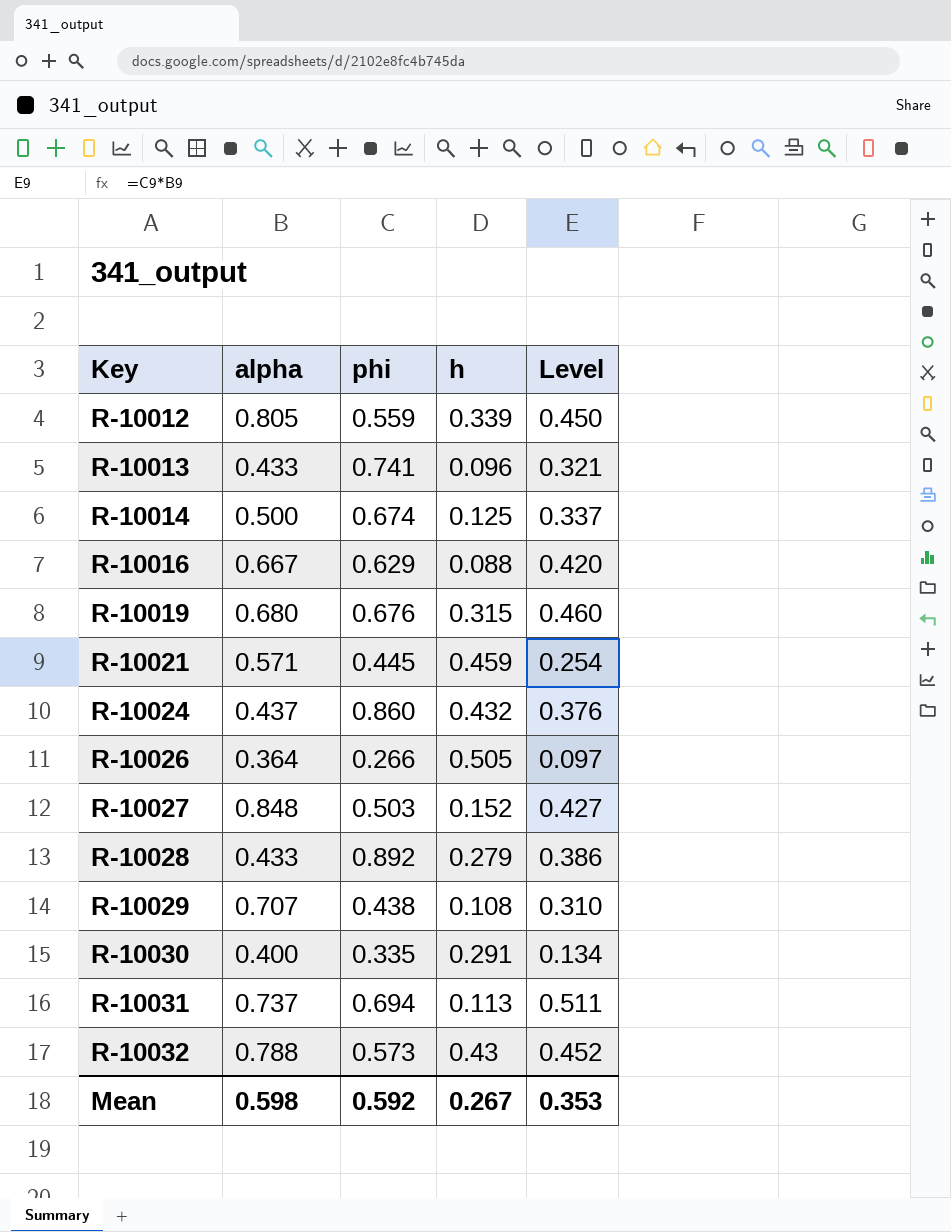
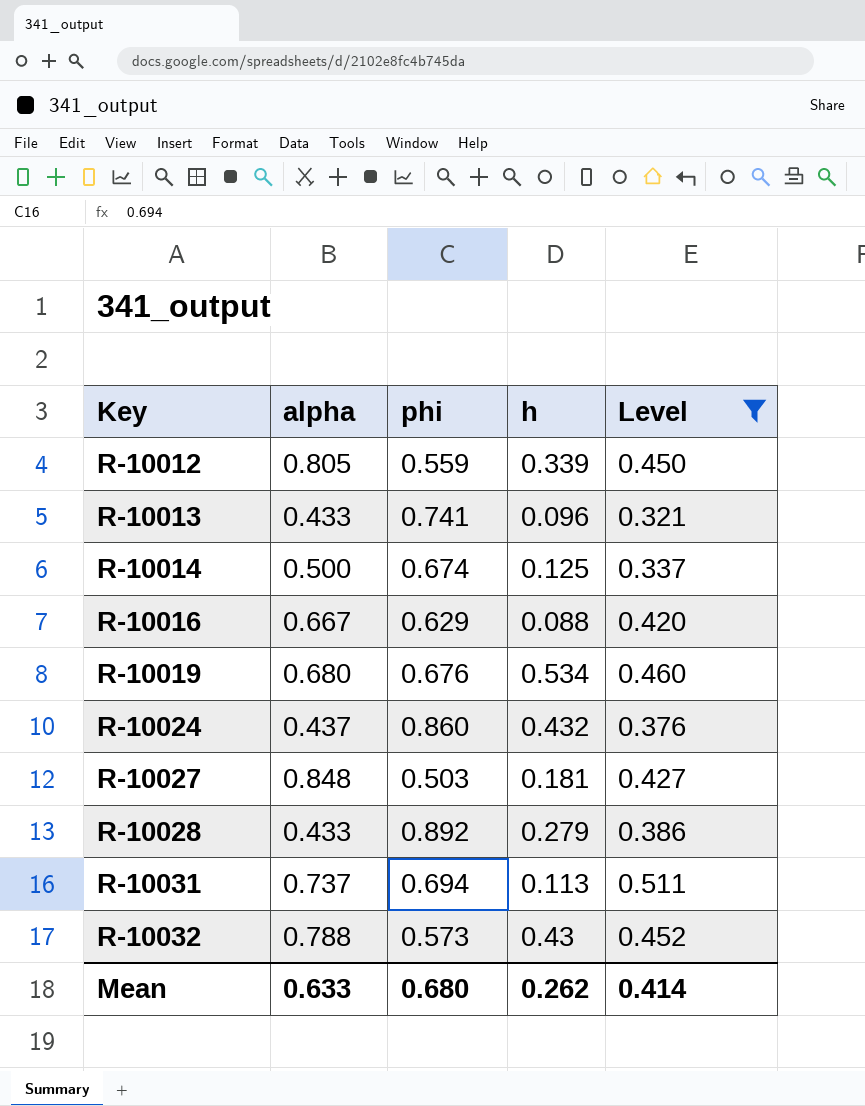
filter: none -> Level >= 0.321
R-10019 | h: 0.315 -> 0.534
R-10027 | h: 0.152 -> 0.181
Mean | alpha: 0.598 -> 0.633
Mean | phi: 0.592 -> 0.680
Mean | h: 0.267 -> 0.262
Mean | Level: 0.353 -> 0.414

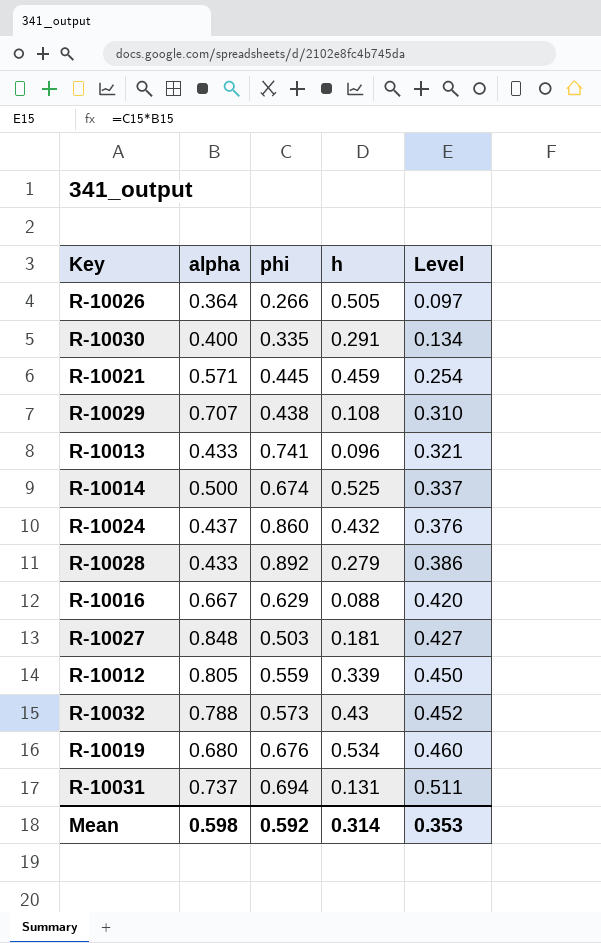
filter: Level >= 0.321 -> none
row order: Key ascending -> Level ascending
R-10014 | h: 0.125 -> 0.525
R-10031 | h: 0.113 -> 0.131
Mean | alpha: 0.633 -> 0.598
Mean | phi: 0.680 -> 0.592
Mean | h: 0.262 -> 0.314
Mean | Level: 0.414 -> 0.353

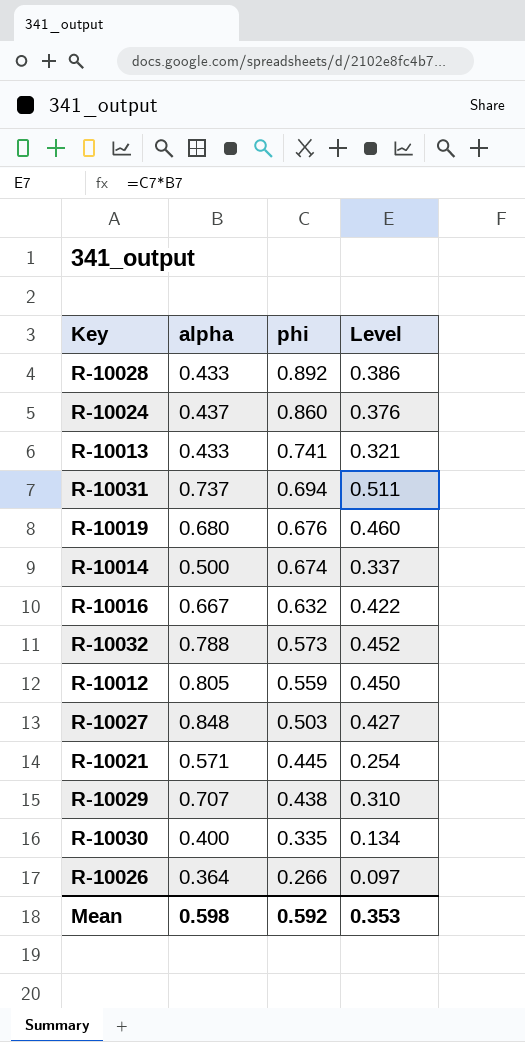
row order: Level ascending -> phi descending
column h | position: 4 -> none
R-10016 | phi: 0.629 -> 0.632
R-10016 | Level: 0.420 -> 0.422

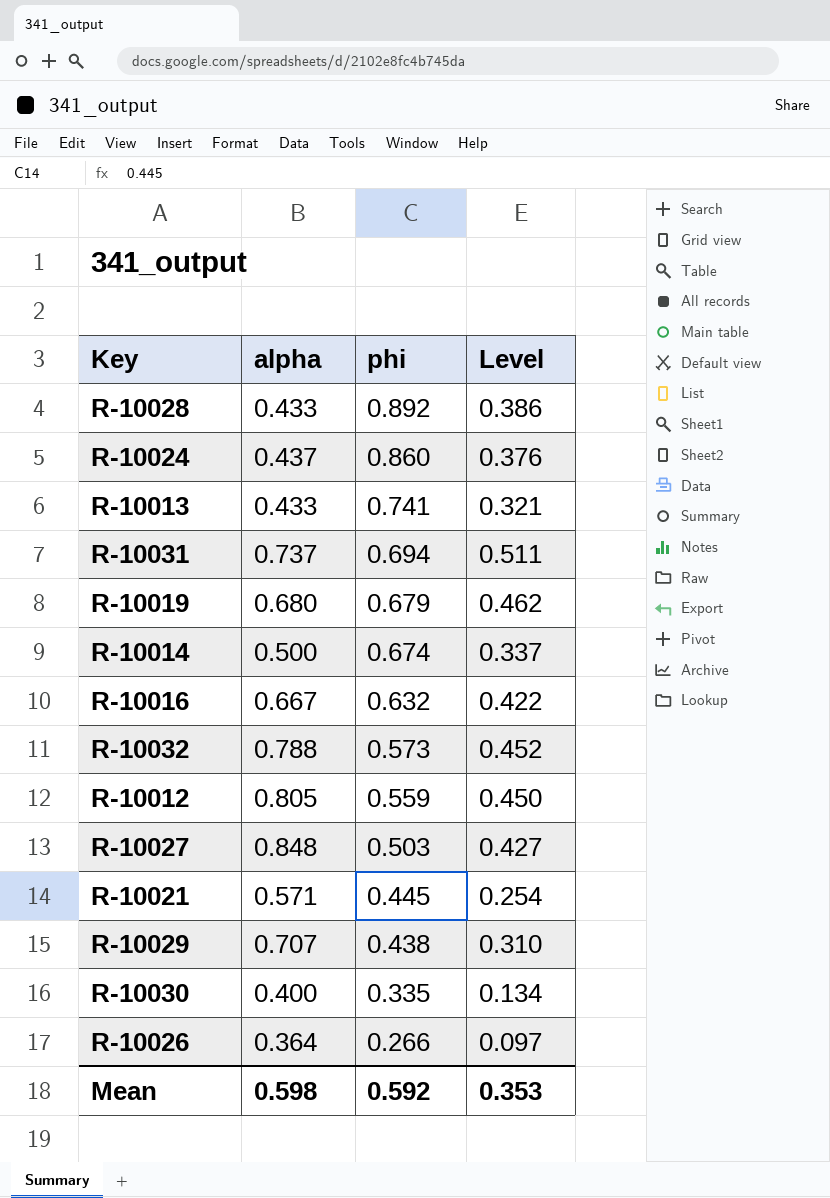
R-10019 | phi: 0.676 -> 0.679
R-10019 | Level: 0.460 -> 0.462

